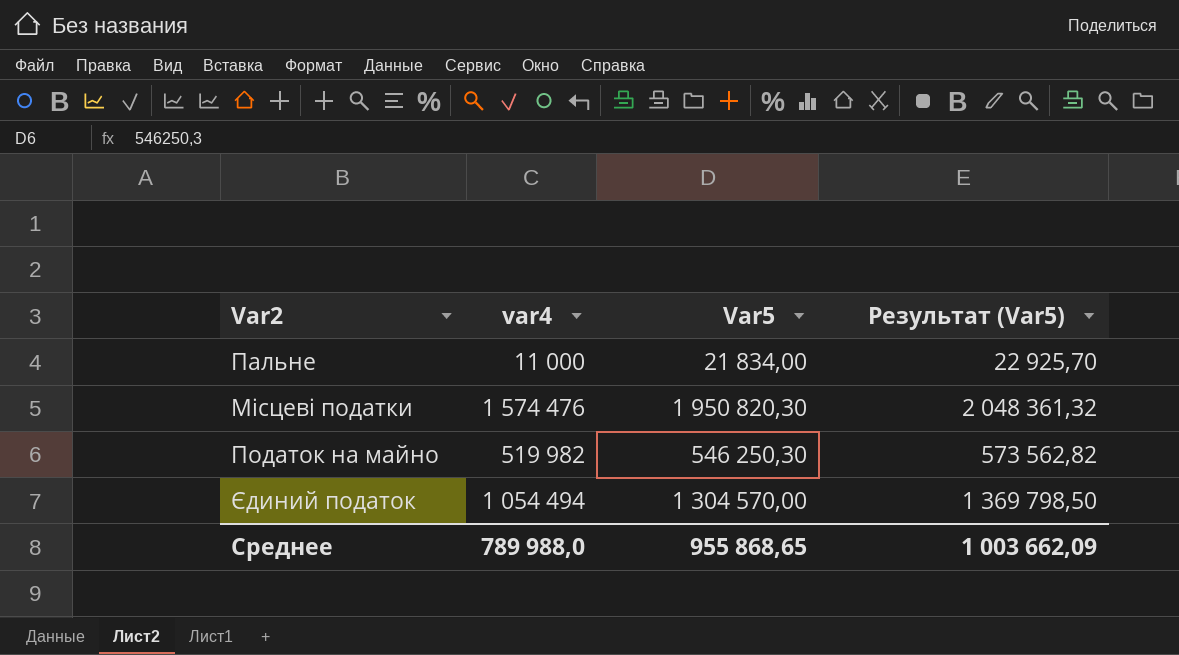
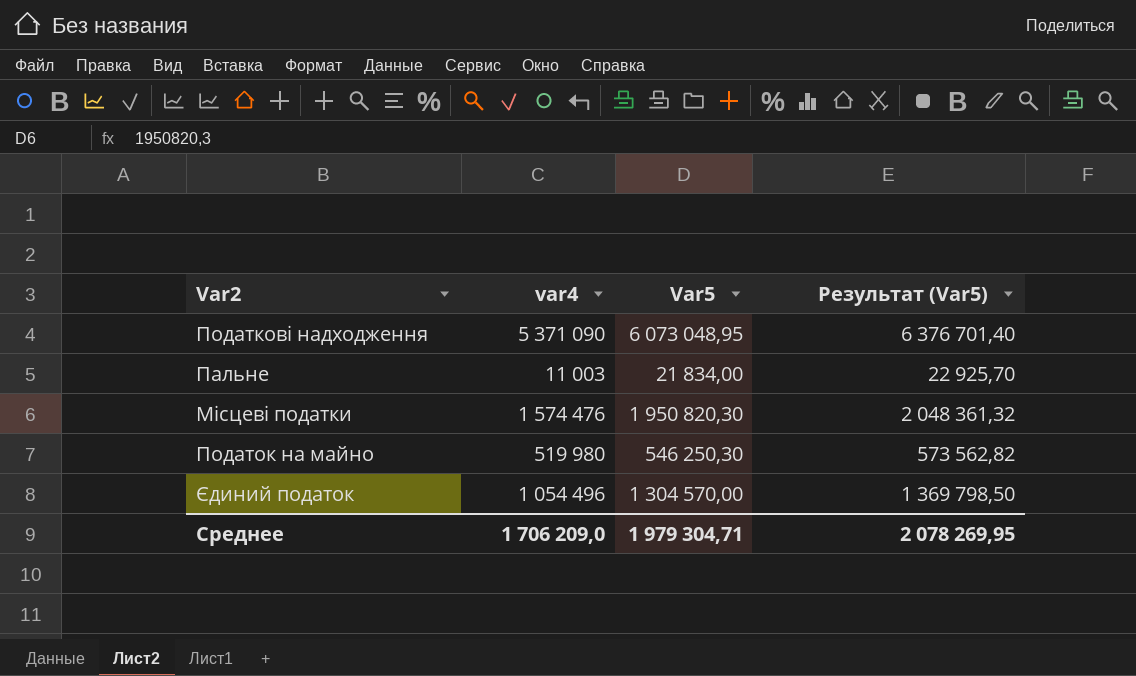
row Податкові надходження: none -> 5 371 090 | 6 073 048,95 | 6 376 701,40
Пальне | var4: 11 000 -> 11 003
Податок на майно | var4: 519 982 -> 519 980
Єдиний податок | var4: 1 054 494 -> 1 054 496
Среднее | var4: 789 988,0 -> 1 706 209,0
Среднее | Var5: 955 868,65 -> 1 979 304,71
Среднее | Результат (Var5): 1 003 662,09 -> 2 078 269,95

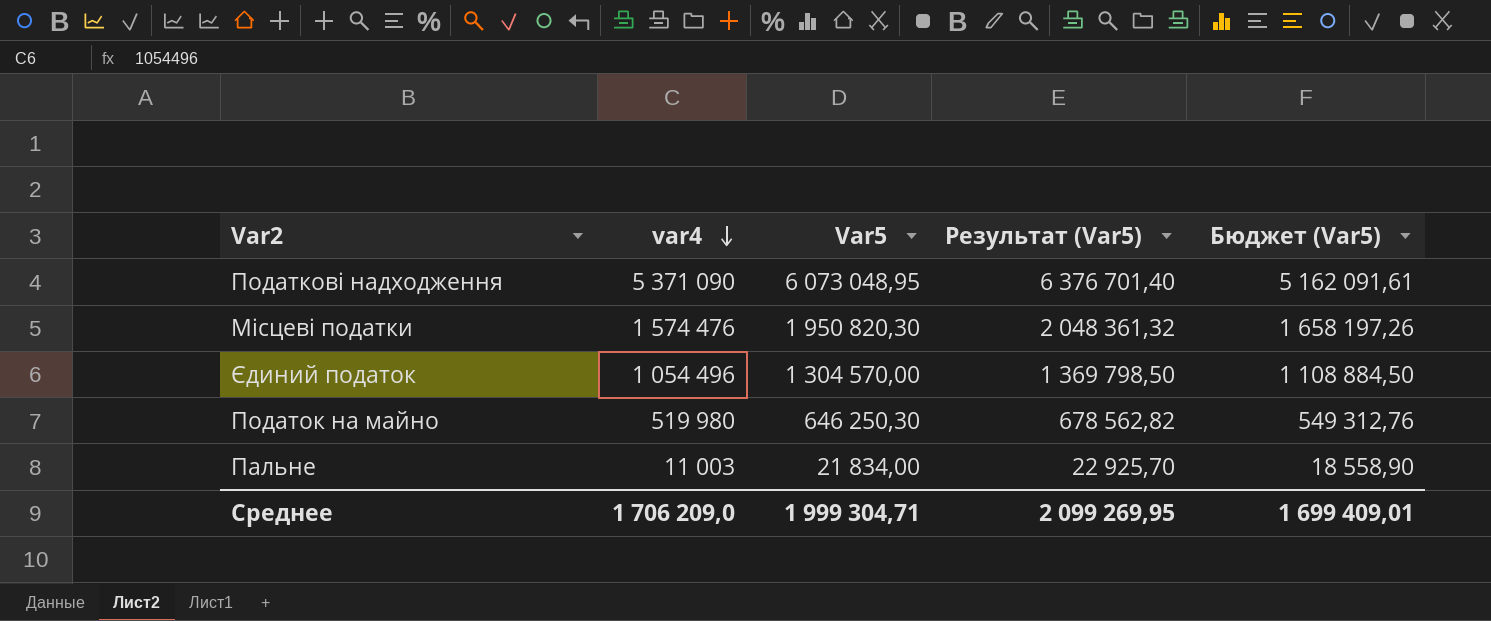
row order: none -> var4 descending
column Бюджет (Var5) | formula: none -> [Var5] * 0,85
Податок на майно | Var5: 546 250,30 -> 646 250,30
Податок на майно | Результат (Var5): 573 562,82 -> 678 562,82
Среднее | Var5: 1 979 304,71 -> 1 999 304,71
Среднее | Результат (Var5): 2 078 269,95 -> 2 099 269,95

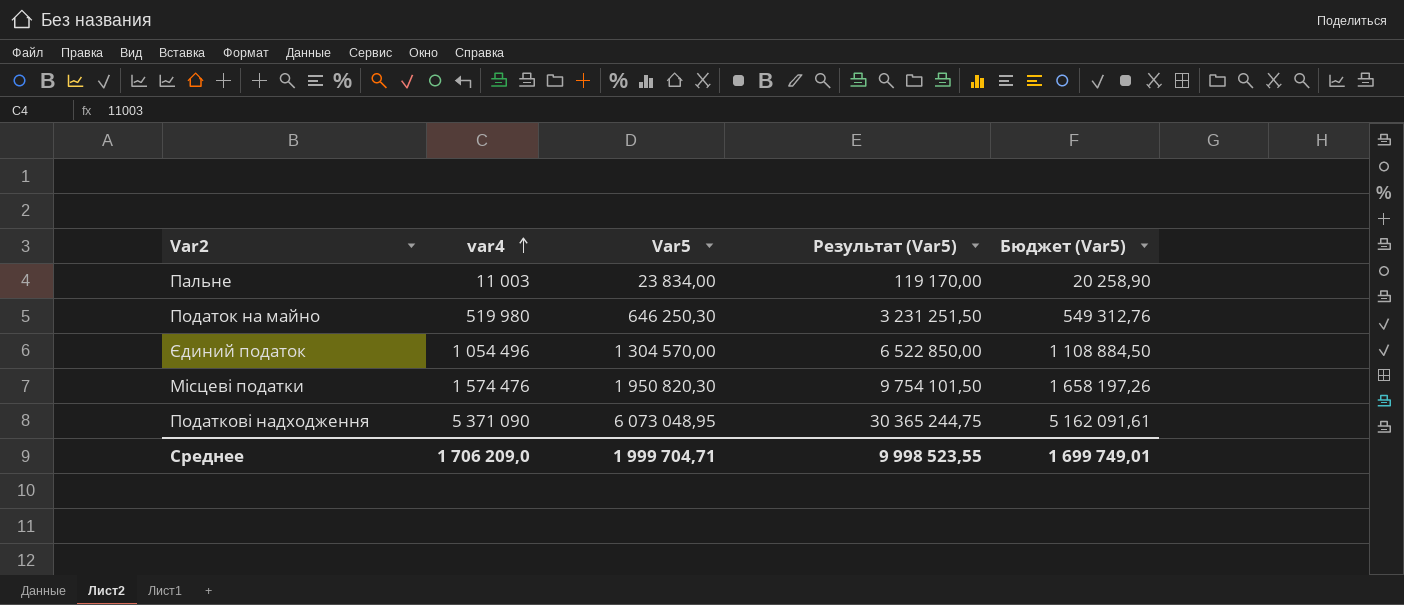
row order: var4 descending -> var4 ascending
column Результат (Var5) | formula: [Var5] * 1,05 -> [Var5] * 5
Пальне | Var5: 21 834,00 -> 23 834,00
Пальне | Бюджет (Var5): 18 558,90 -> 20 258,90
Среднее | Var5: 1 999 304,71 -> 1 999 704,71
Среднее | Результат (Var5): 2 099 269,95 -> 9 998 523,55
Среднее | Бюджет (Var5): 1 699 409,01 -> 1 699 749,01

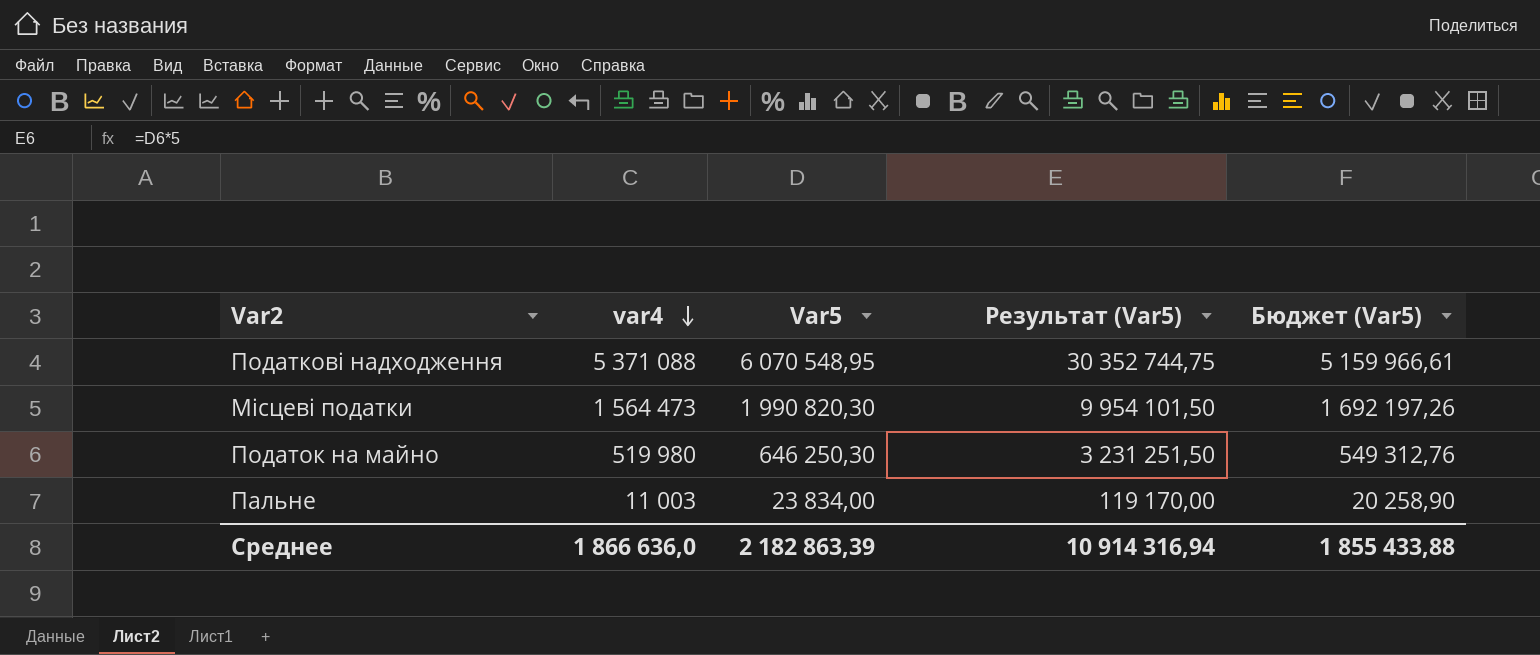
row order: var4 ascending -> var4 descending
row Єдиний податок: 1 054 496 | 1 304 570,00 | 6 522 850,00 | 1 108 884,50 -> none
Податкові надходження | var4: 5 371 090 -> 5 371 088
Податкові надходження | Var5: 6 073 048,95 -> 6 070 548,95
Податкові надходження | Результат (Var5): 30 365 244,75 -> 30 352 744,75
Податкові надходження | Бюджет (Var5): 5 162 091,61 -> 5 159 966,61
Місцеві податки | var4: 1 574 476 -> 1 564 473
Місцеві податки | Var5: 1 950 820,30 -> 1 990 820,30
Місцеві податки | Результат (Var5): 9 754 101,50 -> 9 954 101,50
Місцеві податки | Бюджет (Var5): 1 658 197,26 -> 1 692 197,26
Среднее | var4: 1 706 209,0 -> 1 866 636,0
Среднее | Var5: 1 999 704,71 -> 2 182 863,39
Среднее | Результат (Var5): 9 998 523,55 -> 10 914 316,94
Среднее | Бюджет (Var5): 1 699 749,01 -> 1 855 433,88

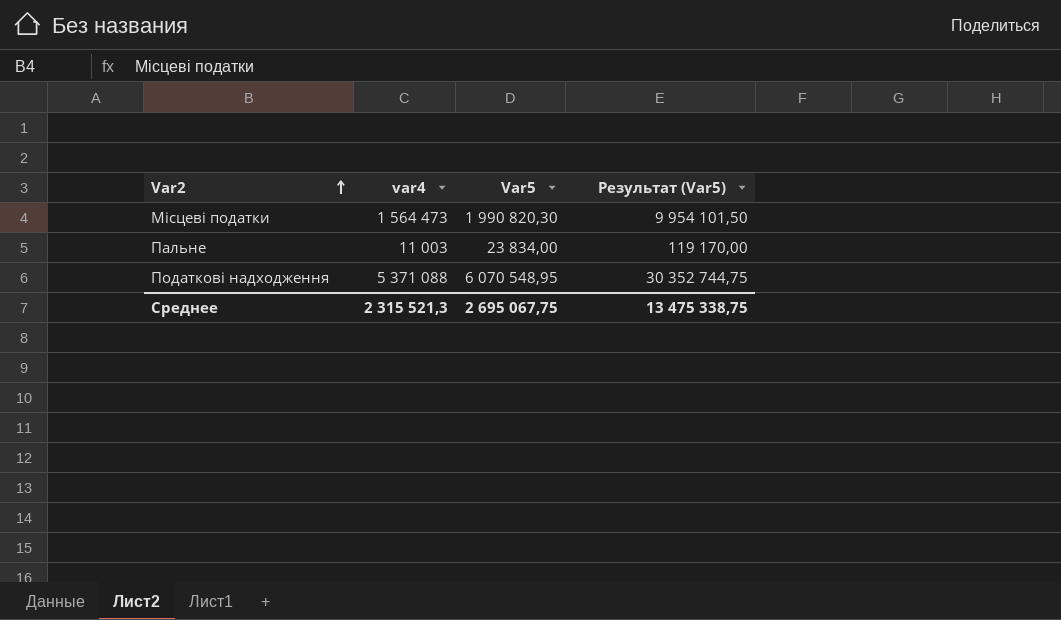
row order: var4 descending -> Var2 ascending
column Бюджет (Var5) | formula: [Var5] * 0,85 -> none
row Податок на майно: 519 980 | 646 250,30 | 3 231 251,50 | 549 312,76 -> none
Среднее | var4: 1 866 636,0 -> 2 315 521,3
Среднее | Var5: 2 182 863,39 -> 2 695 067,75
Среднее | Результат (Var5): 10 914 316,94 -> 13 475 338,75

